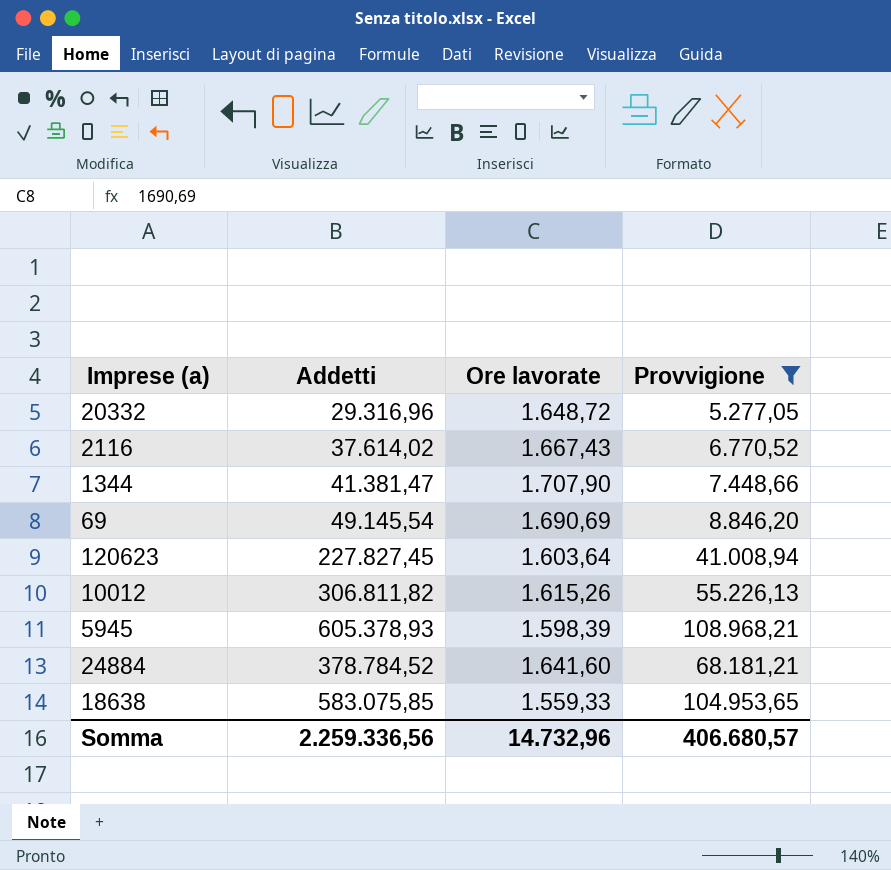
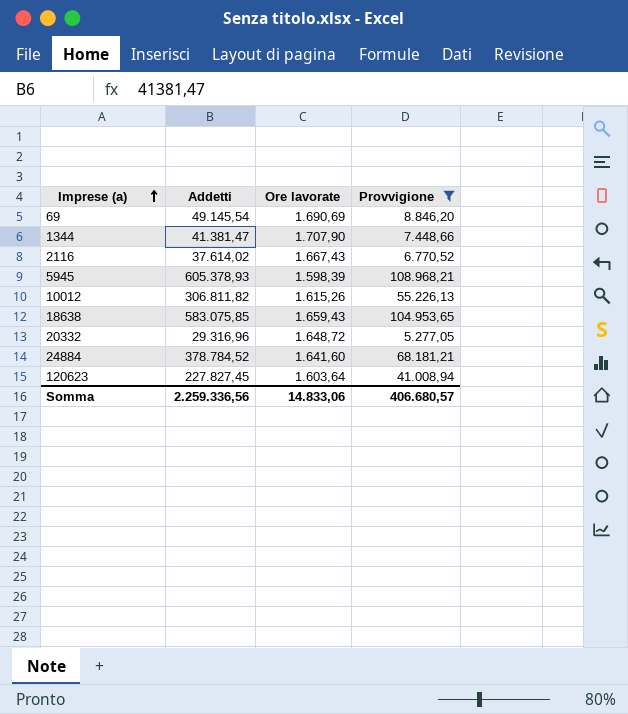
row order: none -> Imprese (a) ascending
18638 | Ore lavorate: 1.559,33 -> 1.659,43
Somma | Ore lavorate: 14.732,96 -> 14.833,06

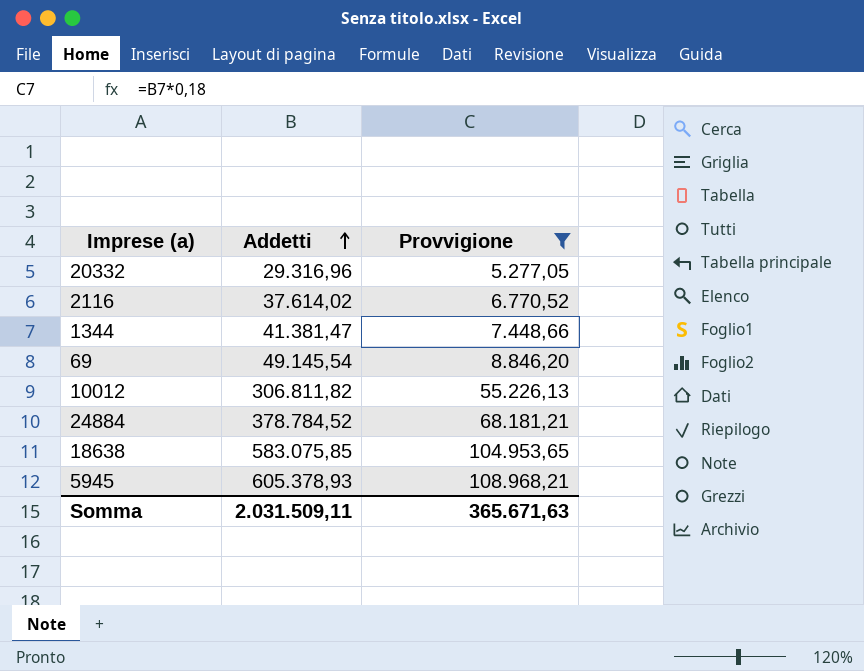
row order: Imprese (a) ascending -> Addetti ascending
column Ore lavorate | position: 3 -> none
row 120623: 227.827,45 | 1.603,64 | 41.008,94 -> none
Somma | Addetti: 2.259.336,56 -> 2.031.509,11
Somma | Provvigione: 406.680,57 -> 365.671,63

